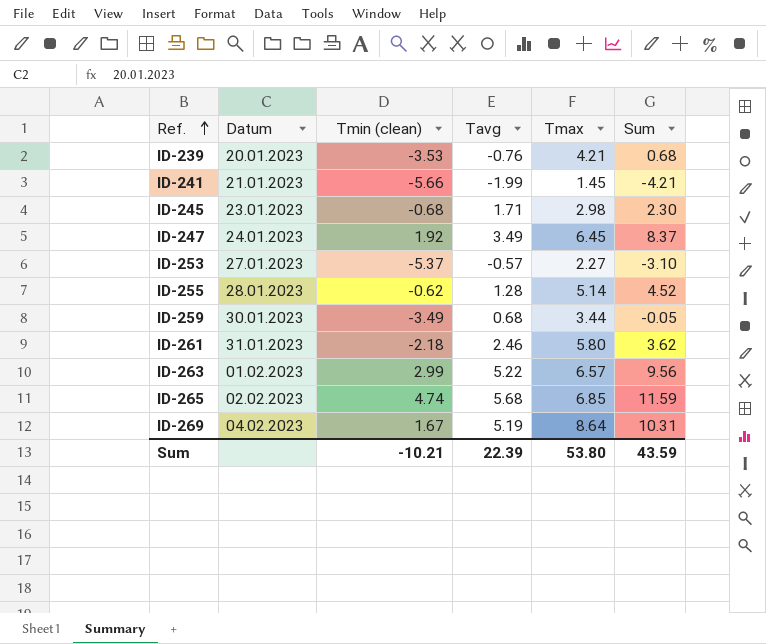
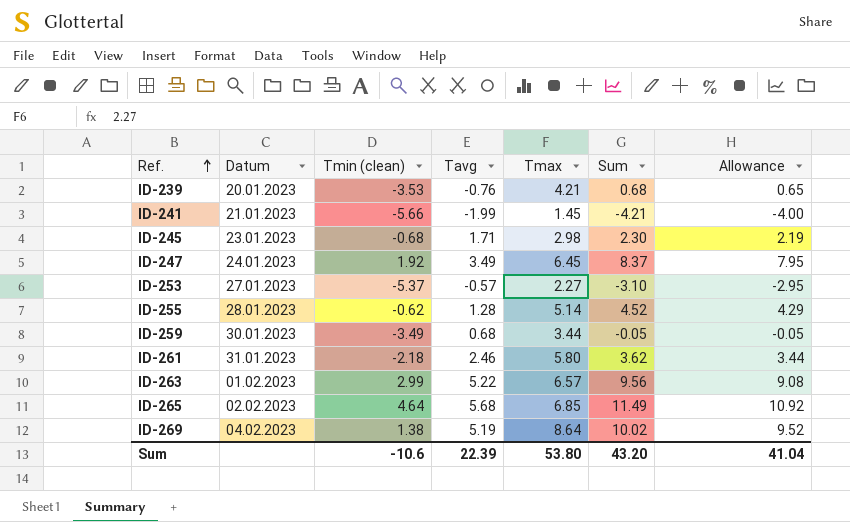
column Allowance | formula: none -> [Sum] * 0.95
ID-265 | Tmin (clean): 4.74 -> 4.64
ID-265 | Sum: 11.59 -> 11.49
ID-269 | Tmin (clean): 1.67 -> 1.38
ID-269 | Sum: 10.31 -> 10.02
Sum | Tmin (clean): -10.21 -> -10.6
Sum | Sum: 43.59 -> 43.20

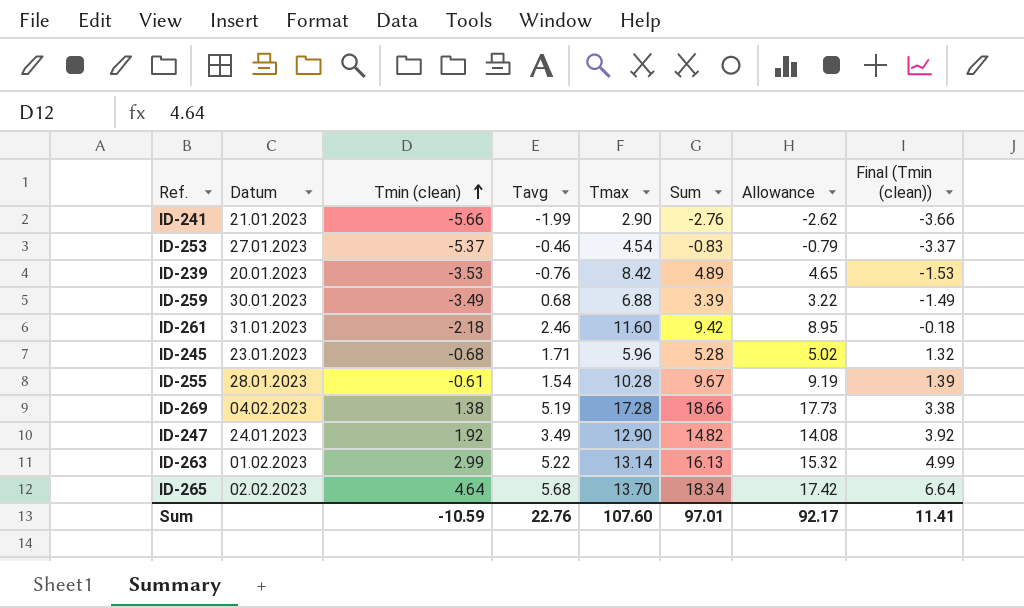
row order: Ref. ascending -> Tmin (clean) ascending
column Final (Tmin (clean)) | formula: none -> [Tmin (clean)] + 2
ID-241 | Tmax: 1.45 -> 2.90
ID-241 | Sum: -4.21 -> -2.76
ID-241 | Allowance: -4.00 -> -2.62
ID-253 | Tavg: -0.57 -> -0.46
ID-253 | Tmax: 2.27 -> 4.54
ID-253 | Sum: -3.10 -> -0.83
ID-253 | Allowance: -2.95 -> -0.79
ID-239 | Tmax: 4.21 -> 8.42
ID-239 | Sum: 0.68 -> 4.89
ID-239 | Allowance: 0.65 -> 4.65
ID-259 | Tmax: 3.44 -> 6.88
ID-259 | Sum: -0.05 -> 3.39
ID-259 | Allowance: -0.05 -> 3.22
ID-261 | Tmax: 5.80 -> 11.60
ID-261 | Sum: 3.62 -> 9.42
ID-261 | Allowance: 3.44 -> 8.95
ID-245 | Tmax: 2.98 -> 5.96
ID-245 | Sum: 2.30 -> 5.28
ID-245 | Allowance: 2.19 -> 5.02
ID-255 | Tmin (clean): -0.62 -> -0.61
ID-255 | Tavg: 1.28 -> 1.54
ID-255 | Tmax: 5.14 -> 10.28
ID-255 | Sum: 4.52 -> 9.67
ID-255 | Allowance: 4.29 -> 9.19
ID-269 | Tmax: 8.64 -> 17.28
ID-269 | Sum: 10.02 -> 18.66
ID-269 | Allowance: 9.52 -> 17.73
ID-247 | Tmax: 6.45 -> 12.90
ID-247 | Sum: 8.37 -> 14.82
ID-247 | Allowance: 7.95 -> 14.08
ID-263 | Tmax: 6.57 -> 13.14
ID-263 | Sum: 9.56 -> 16.13
ID-263 | Allowance: 9.08 -> 15.32
ID-265 | Tmax: 6.85 -> 13.70
ID-265 | Sum: 11.49 -> 18.34
ID-265 | Allowance: 10.92 -> 17.42
Sum | Tmin (clean): -10.6 -> -10.59
Sum | Tavg: 22.39 -> 22.76
Sum | Tmax: 53.80 -> 107.60
Sum | Sum: 43.20 -> 97.01
Sum | Allowance: 41.04 -> 92.17

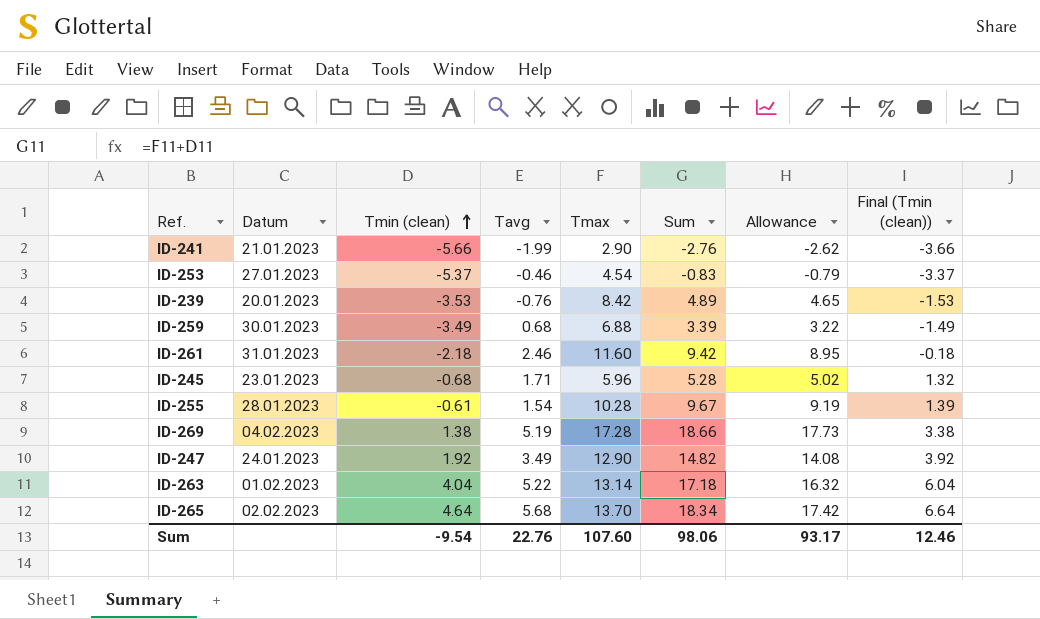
ID-263 | Tmin (clean): 2.99 -> 4.04
ID-263 | Sum: 16.13 -> 17.18
ID-263 | Allowance: 15.32 -> 16.32
ID-263 | Final (Tmin (clean)): 4.99 -> 6.04
Sum | Tmin (clean): -10.59 -> -9.54
Sum | Sum: 97.01 -> 98.06
Sum | Allowance: 92.17 -> 93.17
Sum | Final (Tmin (clean)): 11.41 -> 12.46

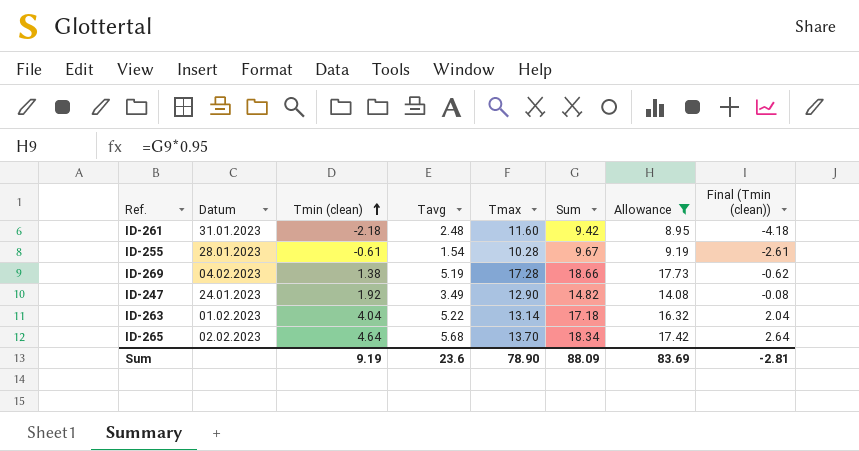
filter: none -> Allowance >= 8.95
column Final (Tmin (clean)) | formula: [Tmin (clean)] + 2 -> [Tmin (clean)] - 2
ID-261 | Tavg: 2.46 -> 2.48
Sum | Tmin (clean): -9.54 -> 9.19
Sum | Tavg: 22.76 -> 23.6
Sum | Tmax: 107.60 -> 78.90
Sum | Sum: 98.06 -> 88.09
Sum | Allowance: 93.17 -> 83.69
Sum | Final (Tmin (clean)): 12.46 -> -2.81

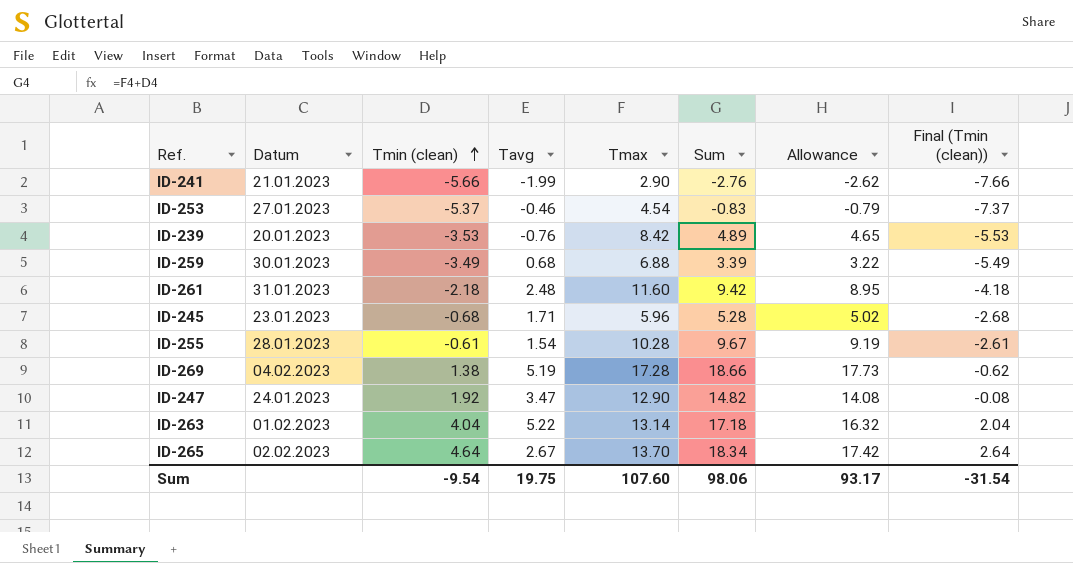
filter: Allowance >= 8.95 -> none
ID-247 | Tavg: 3.49 -> 3.47
ID-265 | Tavg: 5.68 -> 2.67
Sum | Tmin (clean): 9.19 -> -9.54
Sum | Tavg: 23.6 -> 19.75
Sum | Tmax: 78.90 -> 107.60
Sum | Sum: 88.09 -> 98.06
Sum | Allowance: 83.69 -> 93.17
Sum | Final (Tmin (clean)): -2.81 -> -31.54

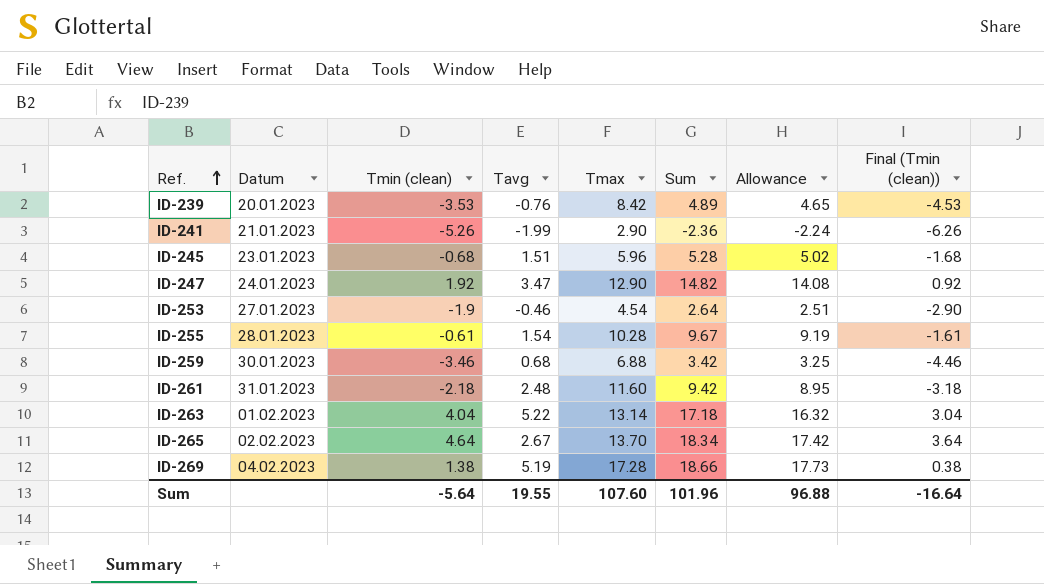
row order: Tmin (clean) ascending -> Ref. ascending
column Final (Tmin (clean)) | formula: [Tmin (clean)] - 2 -> [Tmin (clean)] - 1
ID-241 | Tmin (clean): -5.66 -> -5.26
ID-241 | Sum: -2.76 -> -2.36
ID-241 | Allowance: -2.62 -> -2.24
ID-245 | Tavg: 1.71 -> 1.51
ID-253 | Tmin (clean): -5.37 -> -1.9
ID-253 | Sum: -0.83 -> 2.64
ID-253 | Allowance: -0.79 -> 2.51
ID-259 | Tmin (clean): -3.49 -> -3.46
ID-259 | Sum: 3.39 -> 3.42
ID-259 | Allowance: 3.22 -> 3.25
Sum | Tmin (clean): -9.54 -> -5.64
Sum | Tavg: 19.75 -> 19.55
Sum | Sum: 98.06 -> 101.96
Sum | Allowance: 93.17 -> 96.88
Sum | Final (Tmin (clean)): -31.54 -> -16.64

